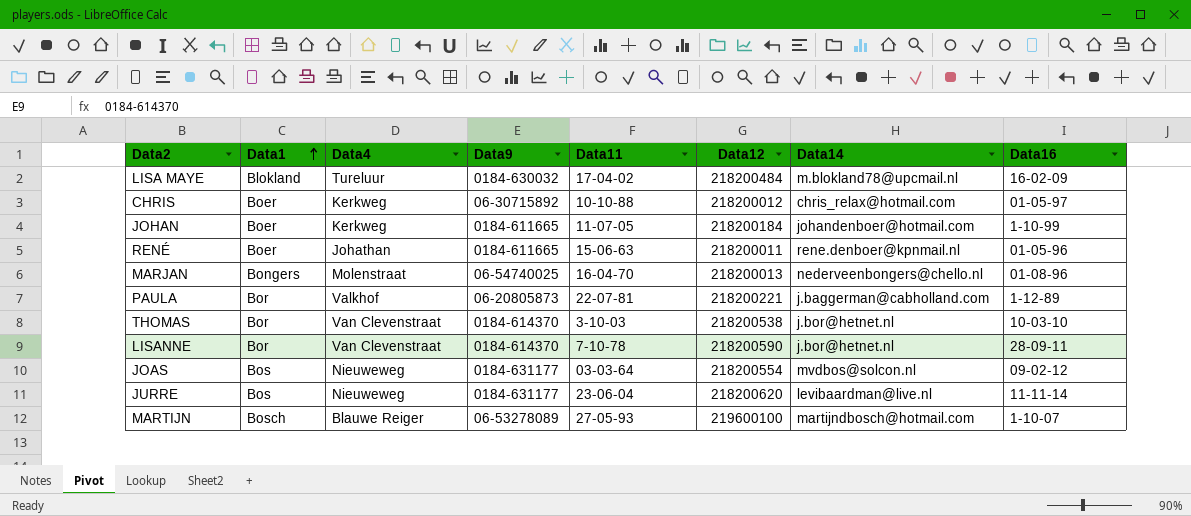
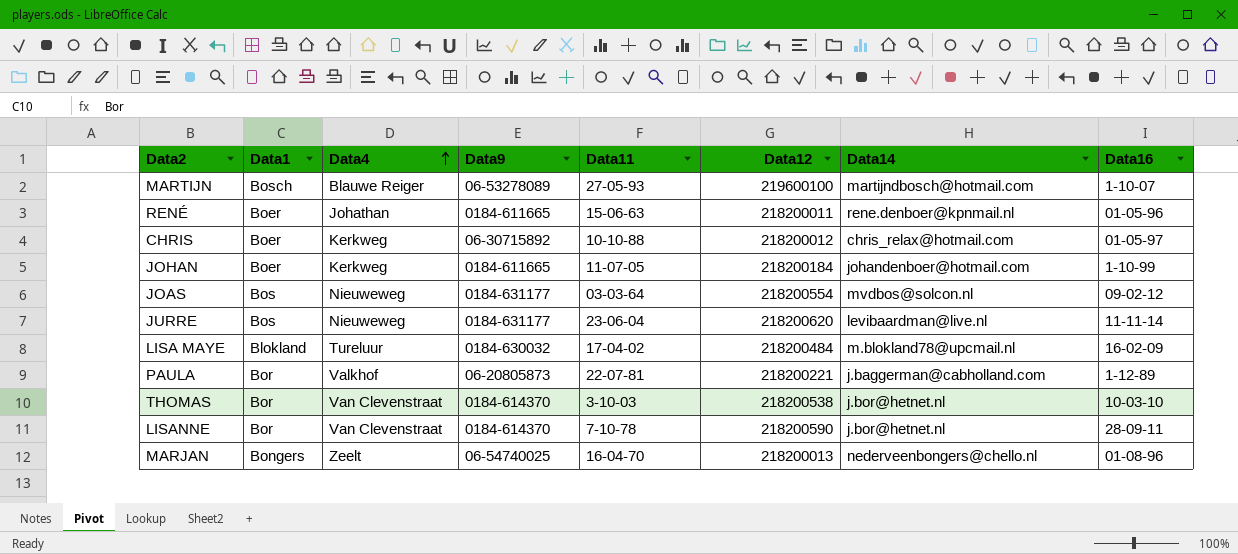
row order: Data1 ascending -> Data4 ascending
MARJAN | Data4: Molenstraat -> Zeelt

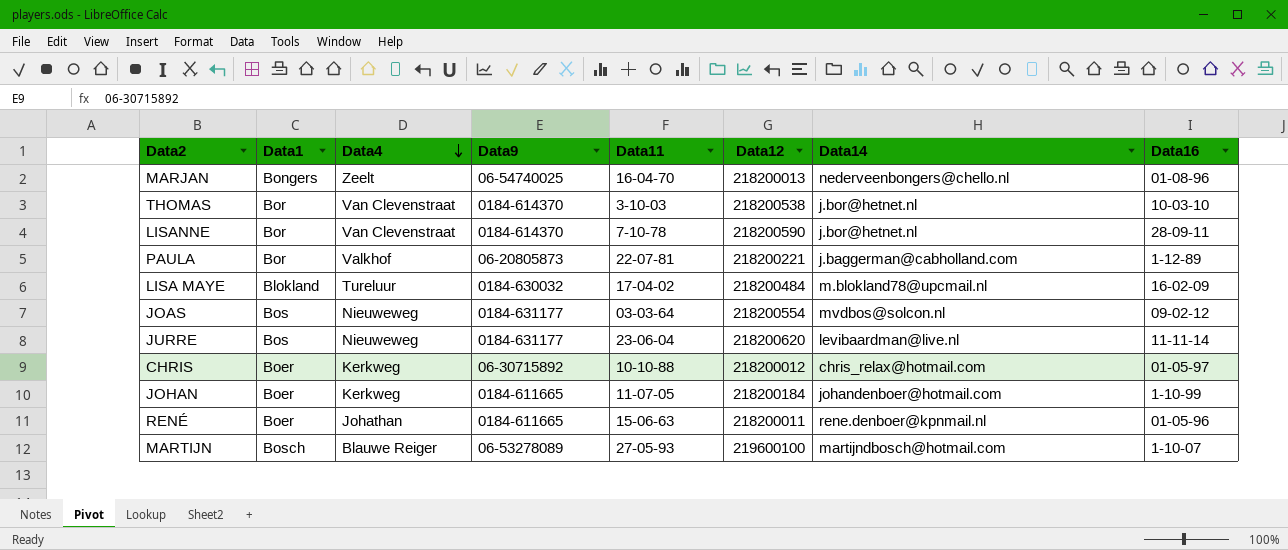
row order: Data4 ascending -> Data4 descending

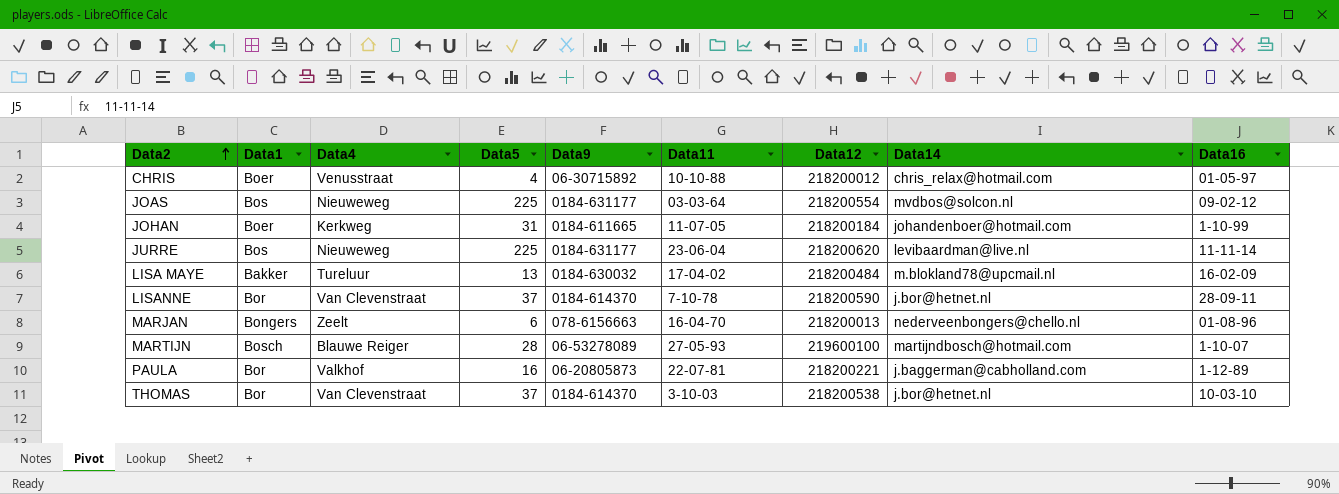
row order: Data4 descending -> Data2 ascending
column Data5 | position: none -> 4
row RENÉ: Boer | Johathan | 0184-611665 | 15-06-63 | 218200011 | rene.denboer@kpnmail.nl | 01-05-96 -> none
CHRIS | Data4: Kerkweg -> Venusstraat
LISA MAYE | Data1: Blokland -> Bakker
MARJAN | Data9: 06-54740025 -> 078-6156663

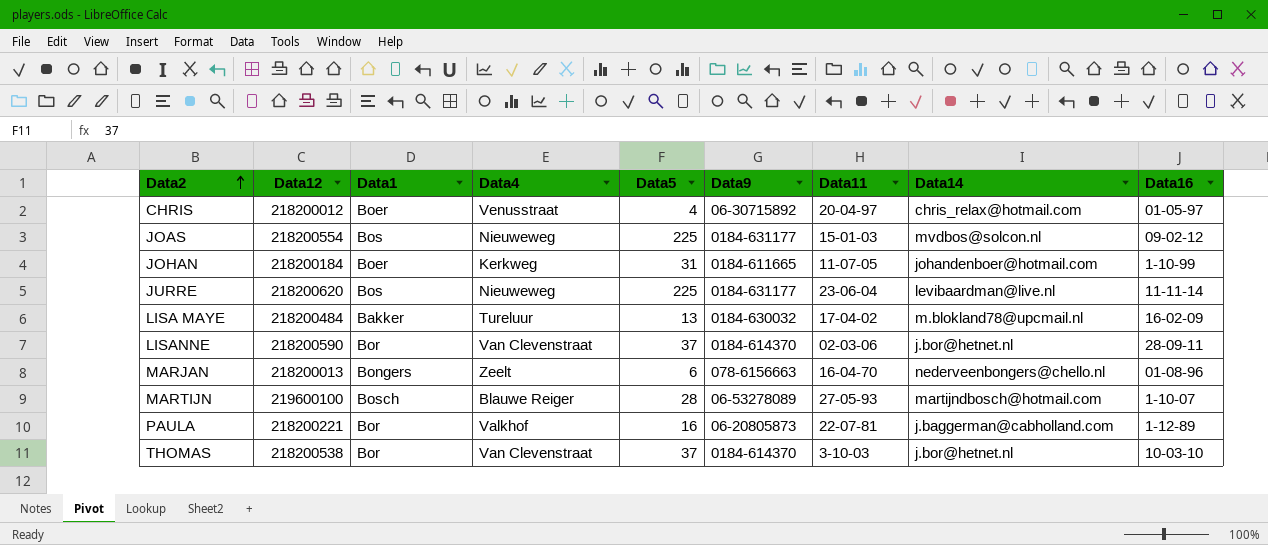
column Data12 | position: 7 -> 2
CHRIS | Data11: 10-10-88 -> 20-04-97
JOAS | Data11: 03-03-64 -> 15-01-03
LISANNE | Data11: 7-10-78 -> 02-03-06

